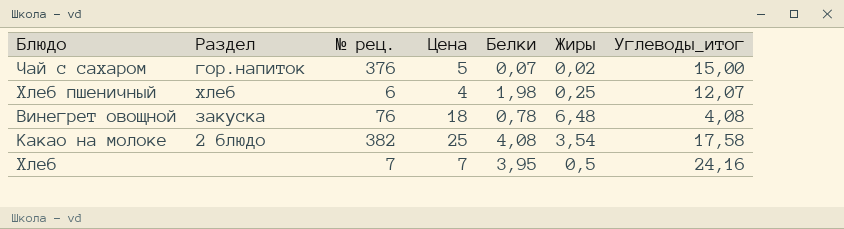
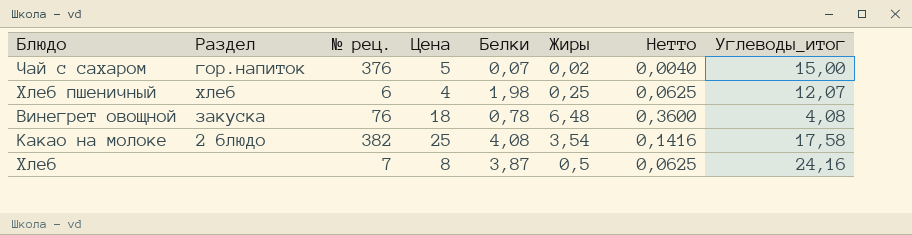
column Нетто | formula: none -> [Жиры] / [Цена]
Хлеб | Цена: 7 -> 8
Хлеб | Белки: 3,95 -> 3,87

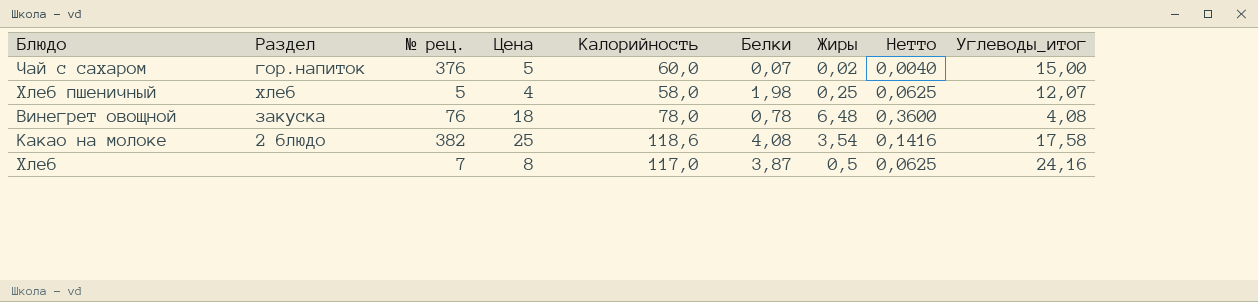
column Калорийность | position: none -> 5
Хлеб пшеничный | № рец.: 6 -> 5

